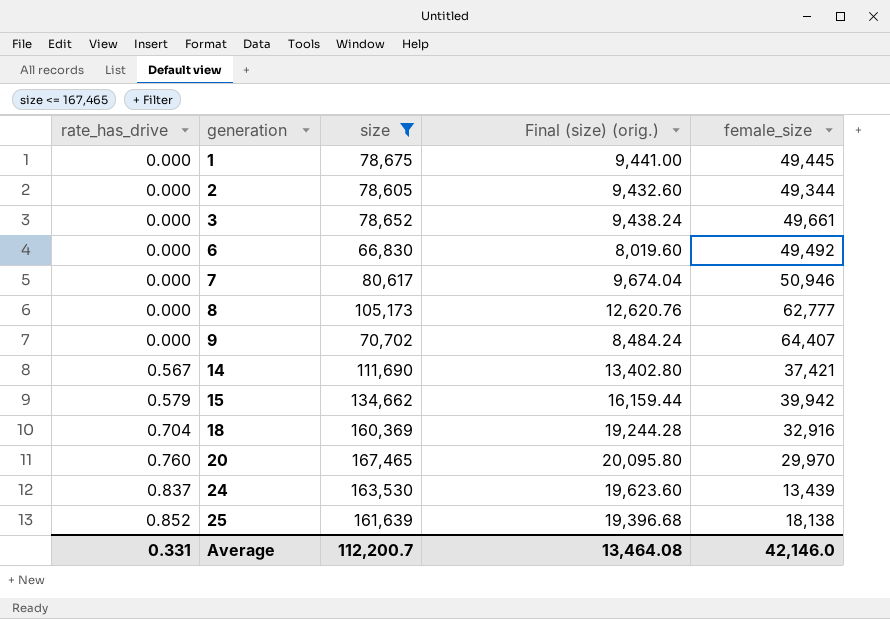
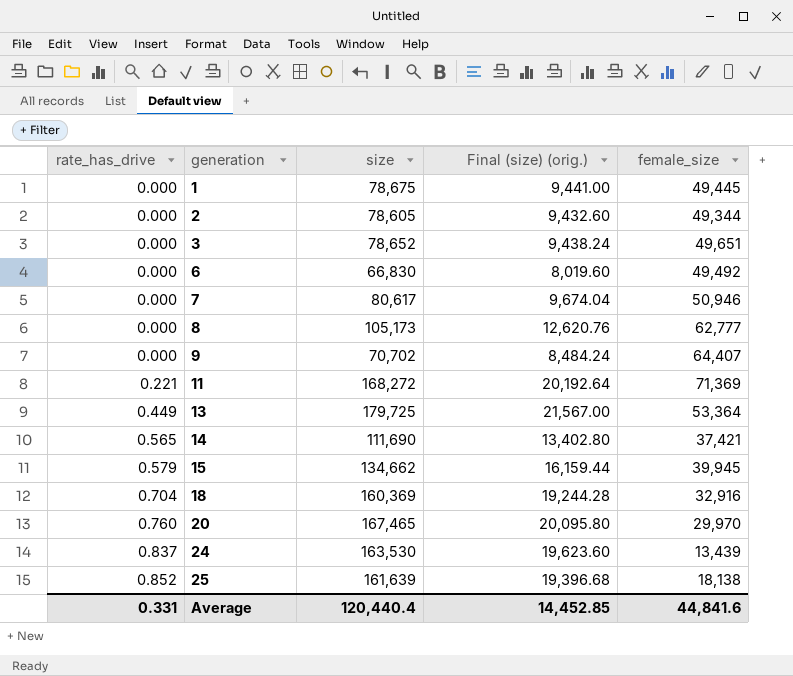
filter: size <= 167,465 -> none
3 | female_size: 49,661 -> 49,651
14 | rate_has_drive: 0.567 -> 0.565
15 | female_size: 39,942 -> 39,945
Average | size: 112,200.7 -> 120,440.4
Average | Final (size) (orig.): 13,464.08 -> 14,452.85
Average | female_size: 42,146.0 -> 44,841.6

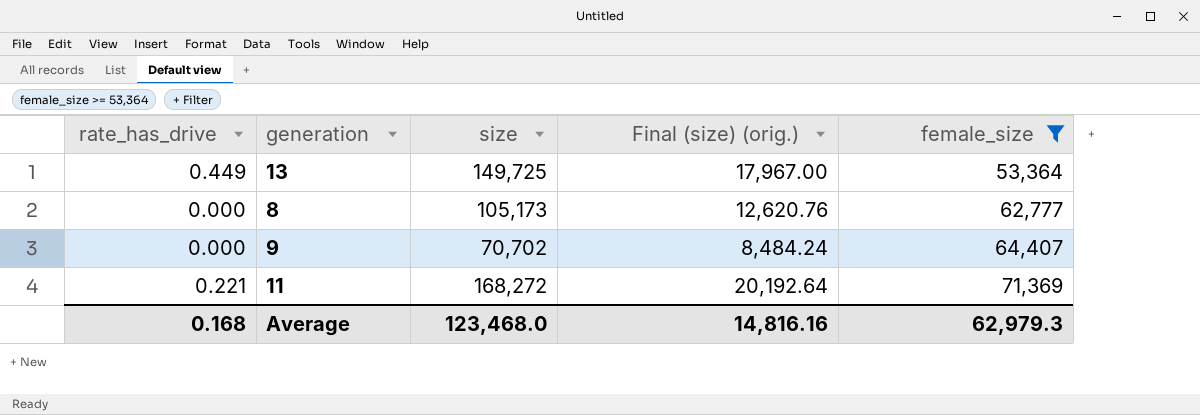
filter: none -> female_size >= 53,364
row order: rate_has_drive ascending -> female_size ascending
13 | size: 179,725 -> 149,725
13 | Final (size) (orig.): 21,567.00 -> 17,967.00
Average | rate_has_drive: 0.331 -> 0.168
Average | size: 120,440.4 -> 123,468.0
Average | Final (size) (orig.): 14,452.85 -> 14,816.16
Average | female_size: 44,841.6 -> 62,979.3

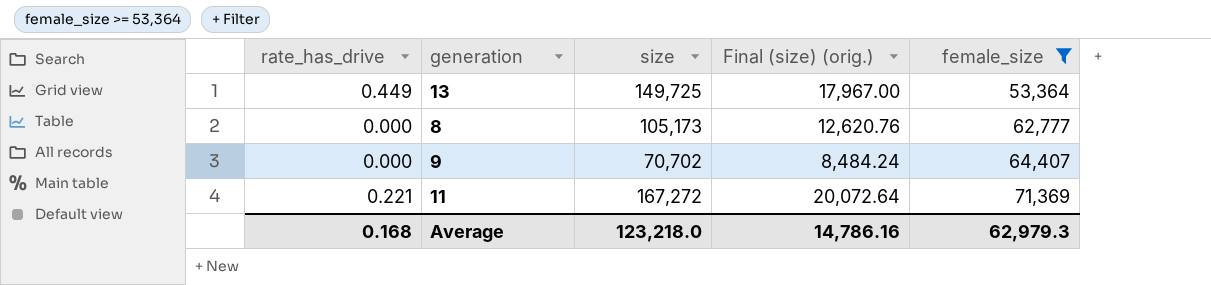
11 | size: 168,272 -> 167,272
11 | Final (size) (orig.): 20,192.64 -> 20,072.64
Average | size: 123,468.0 -> 123,218.0
Average | Final (size) (orig.): 14,816.16 -> 14,786.16

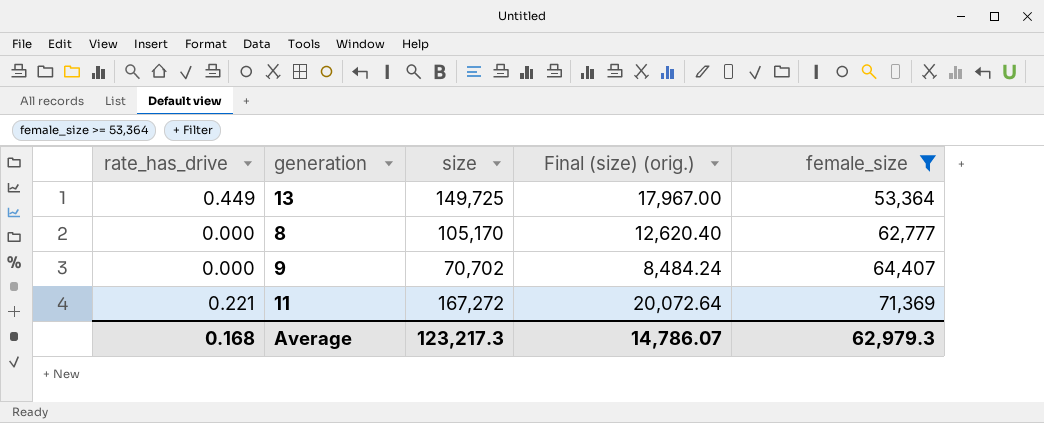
8 | size: 105,173 -> 105,170
8 | Final (size) (orig.): 12,620.76 -> 12,620.40
Average | size: 123,218.0 -> 123,217.3
Average | Final (size) (orig.): 14,786.16 -> 14,786.07

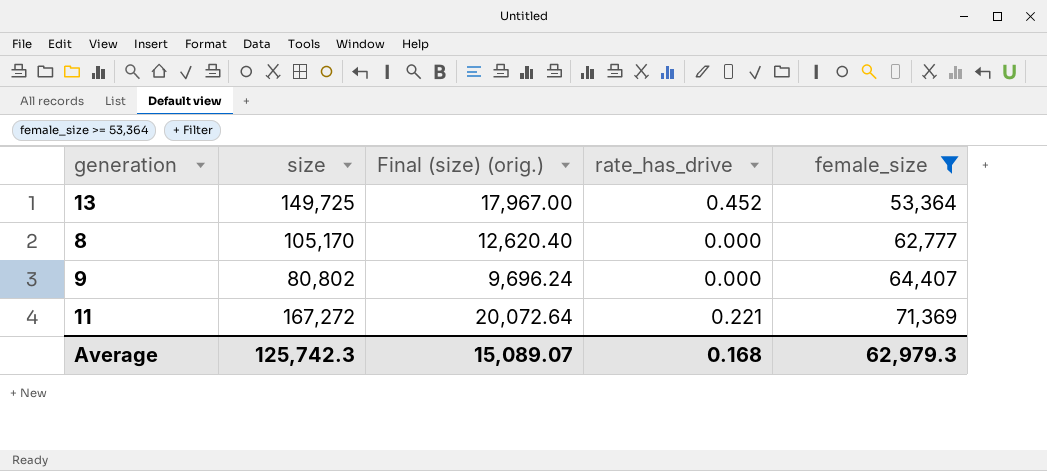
column rate_has_drive | position: 1 -> 4
13 | rate_has_drive: 0.449 -> 0.452
9 | size: 70,702 -> 80,802
9 | Final (size) (orig.): 8,484.24 -> 9,696.24
Average | size: 123,217.3 -> 125,742.3
Average | Final (size) (orig.): 14,786.07 -> 15,089.07

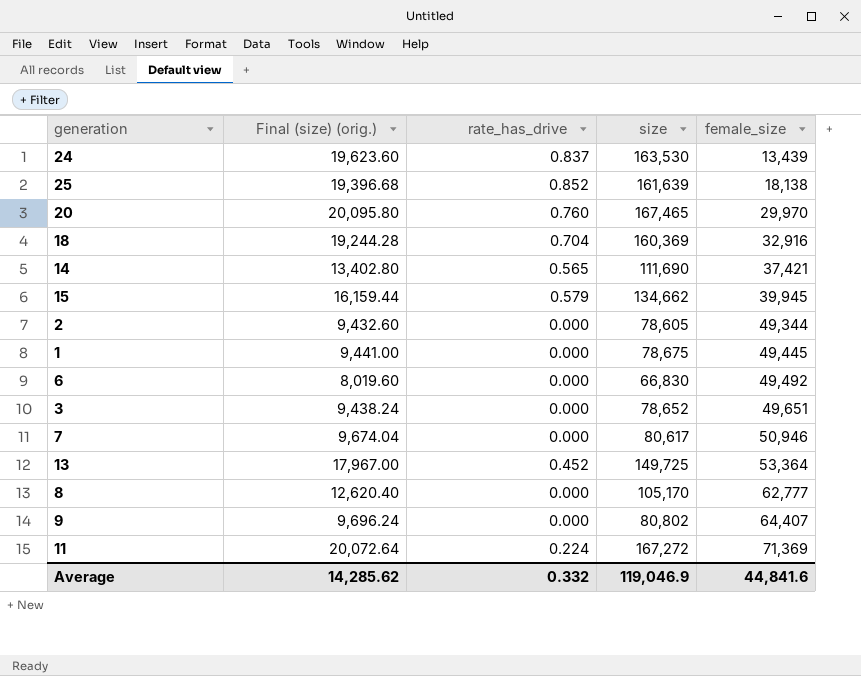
filter: female_size >= 53,364 -> none
column size | position: 2 -> 4
11 | rate_has_drive: 0.221 -> 0.224
Average | Final (size) (orig.): 15,089.07 -> 14,285.62
Average | rate_has_drive: 0.168 -> 0.332
Average | size: 125,742.3 -> 119,046.9
Average | female_size: 62,979.3 -> 44,841.6

